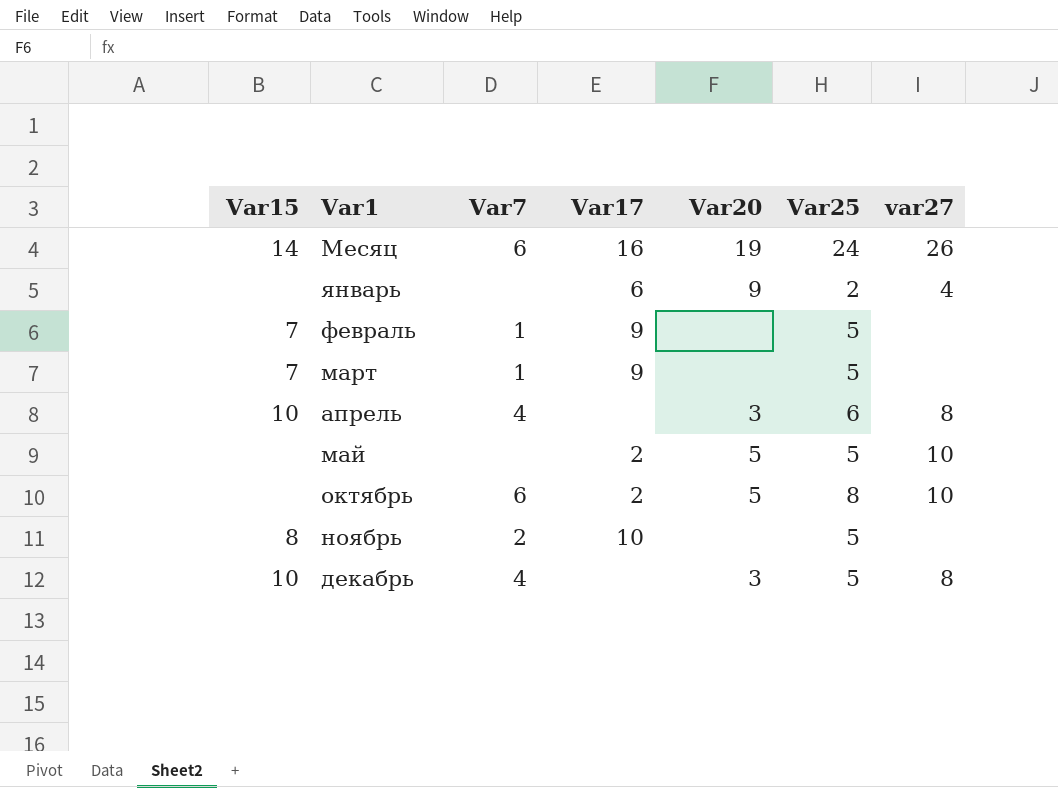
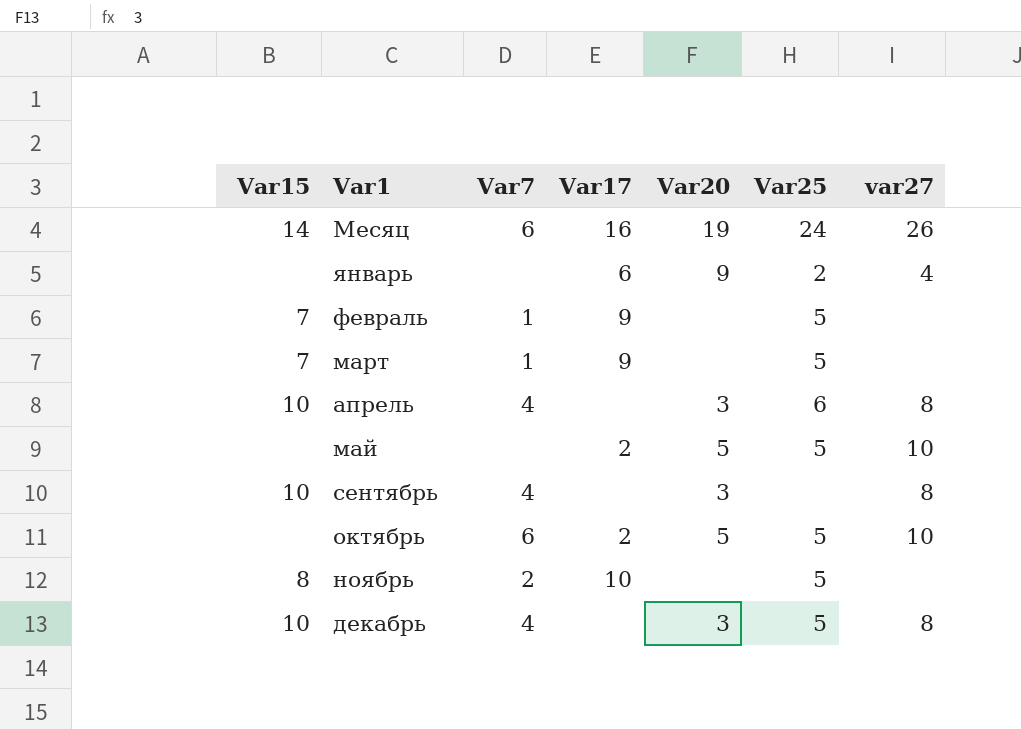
row сентябрь: none -> 10 | 4 | none | 3 | none | 8
октябрь | Var25: 8 -> 5

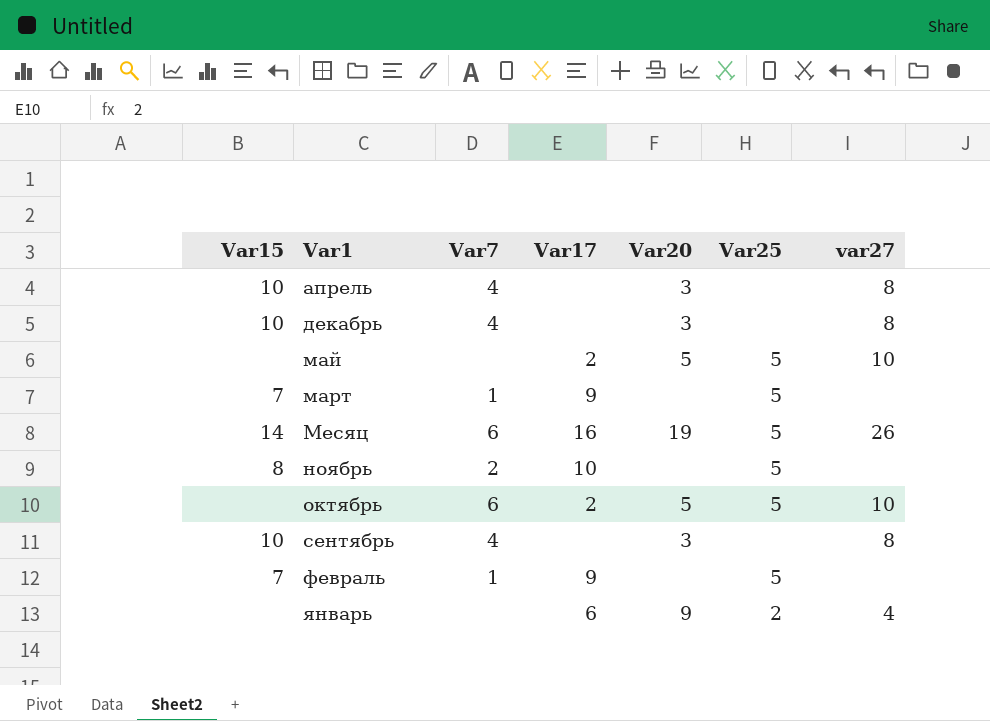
row order: none -> Var1 ascending
апрель | Var25: 6 -> none
декабрь | Var25: 5 -> none
Месяц | Var25: 24 -> 5

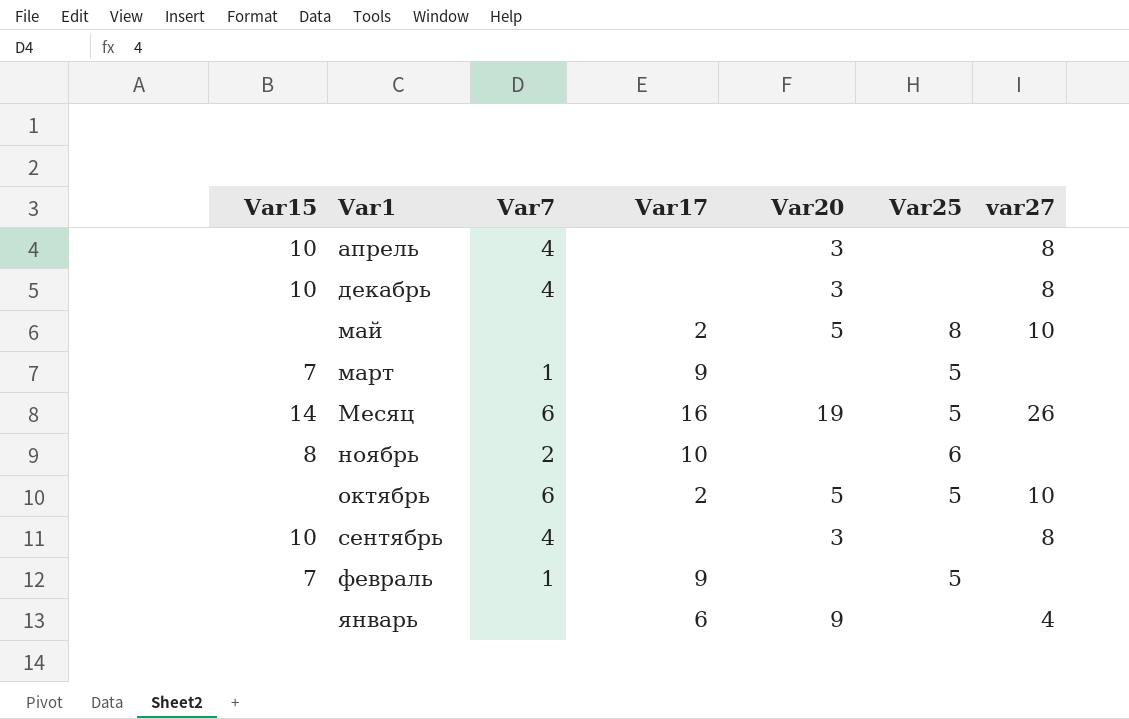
май | Var25: 5 -> 8
ноябрь | Var25: 5 -> 6
январь | Var25: 2 -> none

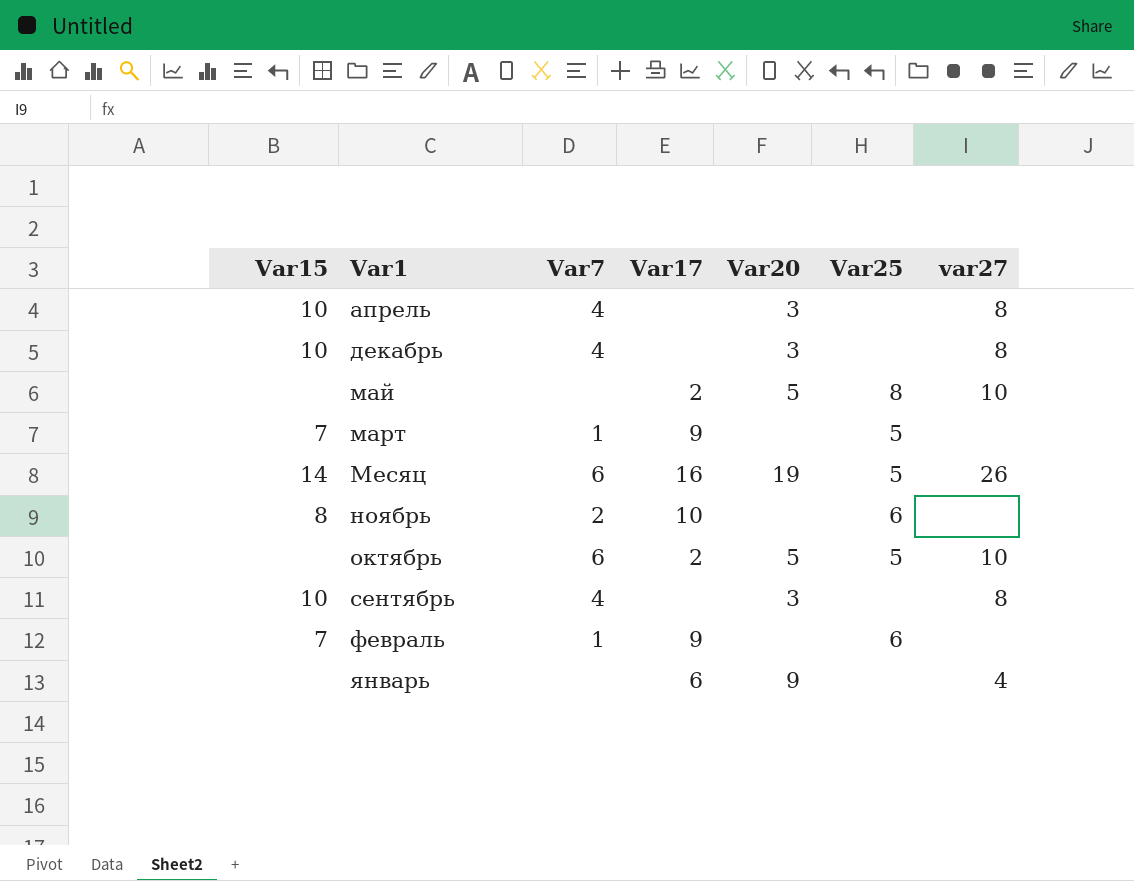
февраль | Var25: 5 -> 6

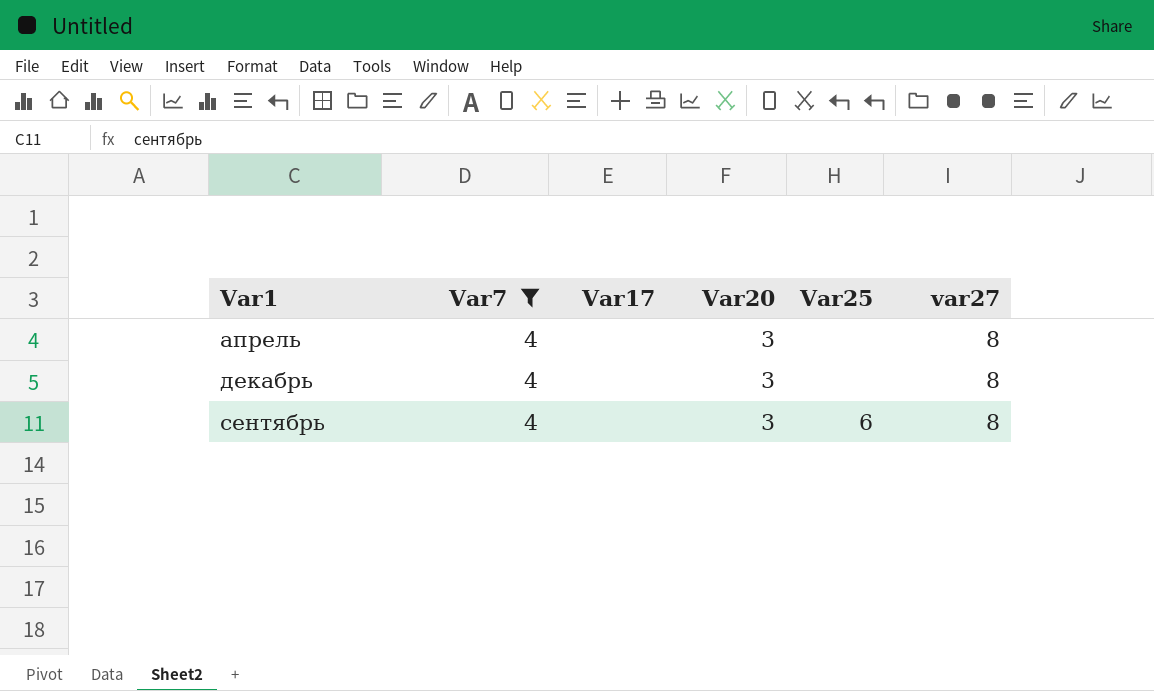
filter: none -> Var7 = 4
column Var15 | position: 1 -> none
сентябрь | Var25: none -> 6

